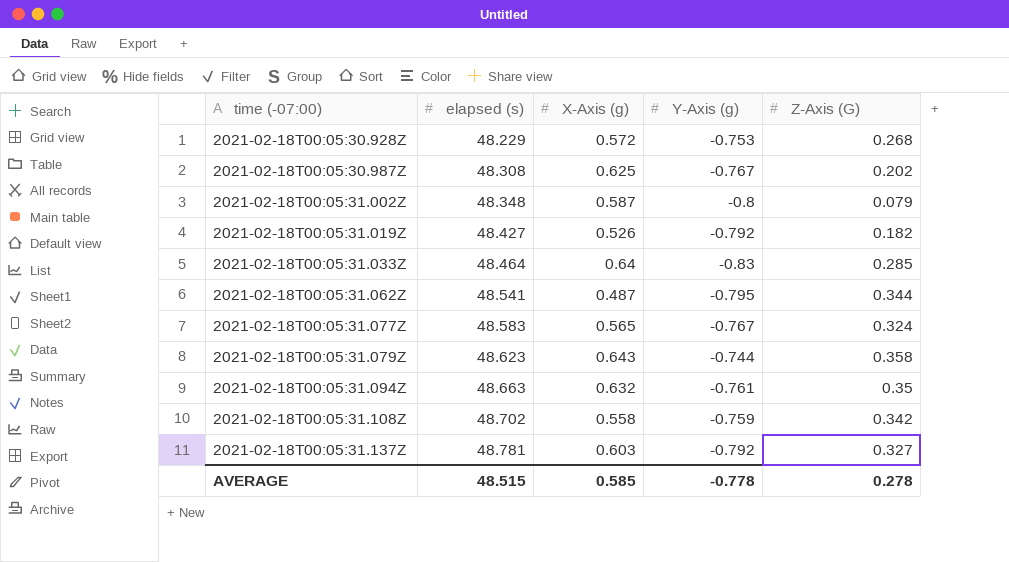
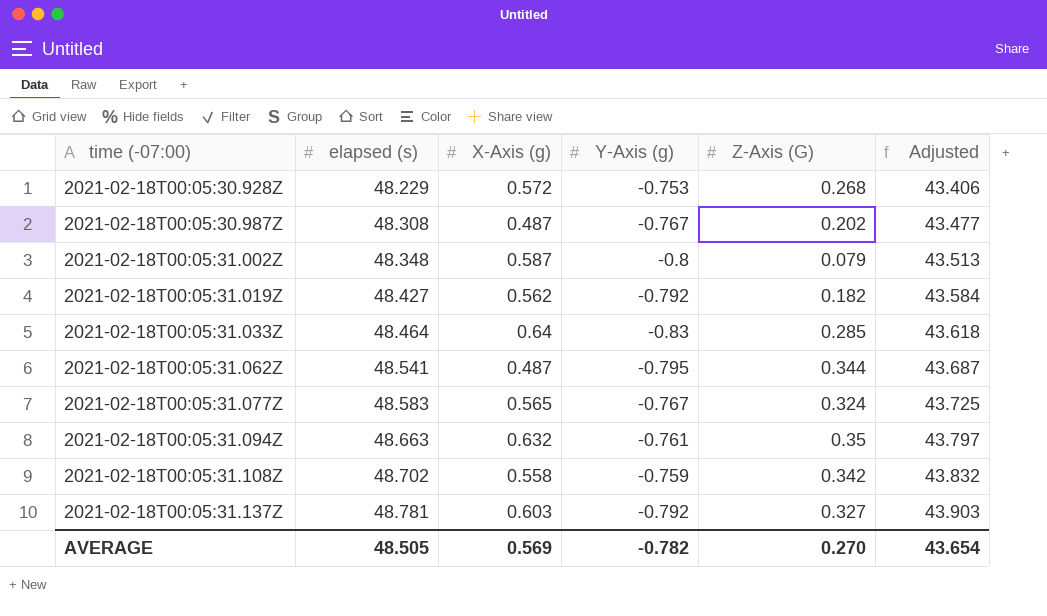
column Adjusted | formula: none -> [elapsed (s)] * 0.9
row 2021-02-18T00:05:31.079Z: 48.623 | 0.643 | -0.744 | 0.358 -> none
2021-02-18T00:05:30.987Z | X-Axis (g): 0.625 -> 0.487
2021-02-18T00:05:31.019Z | X-Axis (g): 0.526 -> 0.562
AVERAGE | elapsed (s): 48.515 -> 48.505
AVERAGE | X-Axis (g): 0.585 -> 0.569
AVERAGE | Y-Axis (g): -0.778 -> -0.782
AVERAGE | Z-Axis (G): 0.278 -> 0.270

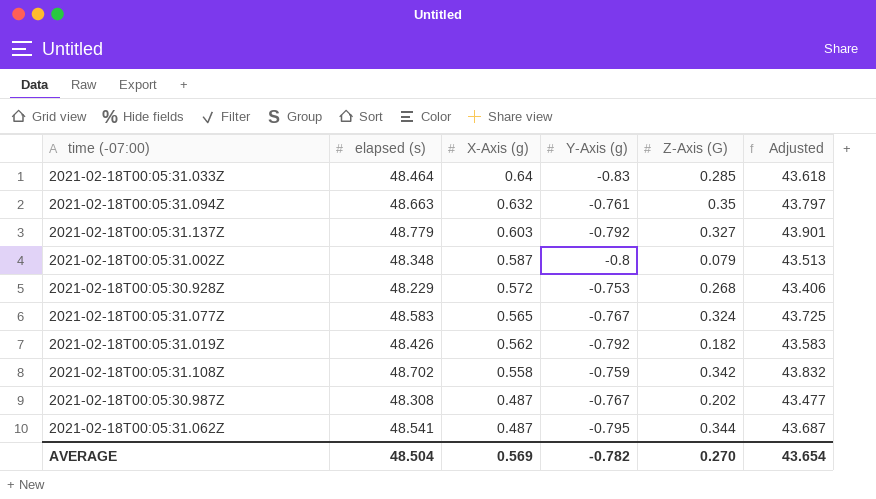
row order: time (-07:00) ascending -> X-Axis (g) descending
2021-02-18T00:05:31.137Z | elapsed (s): 48.781 -> 48.779
2021-02-18T00:05:31.137Z | Adjusted: 43.903 -> 43.901
2021-02-18T00:05:31.019Z | elapsed (s): 48.427 -> 48.426
2021-02-18T00:05:31.019Z | Adjusted: 43.584 -> 43.583
AVERAGE | elapsed (s): 48.505 -> 48.504

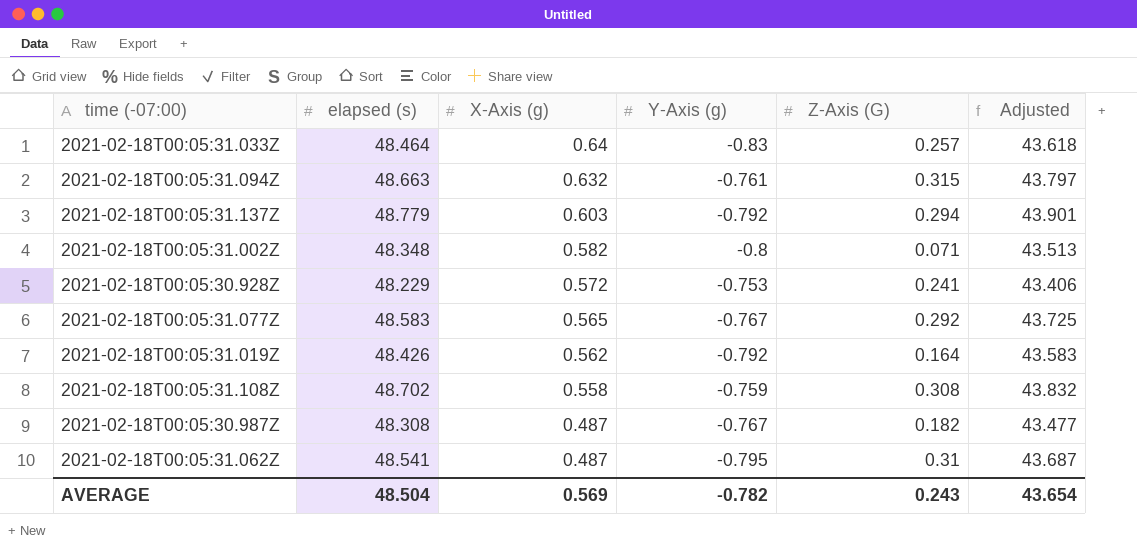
2021-02-18T00:05:31.033Z | Z-Axis (G): 0.285 -> 0.257
2021-02-18T00:05:31.094Z | Z-Axis (G): 0.35 -> 0.315
2021-02-18T00:05:31.137Z | Z-Axis (G): 0.327 -> 0.294
2021-02-18T00:05:31.002Z | X-Axis (g): 0.587 -> 0.582
2021-02-18T00:05:31.002Z | Z-Axis (G): 0.079 -> 0.071
2021-02-18T00:05:30.928Z | Z-Axis (G): 0.268 -> 0.241
2021-02-18T00:05:31.077Z | Z-Axis (G): 0.324 -> 0.292
2021-02-18T00:05:31.019Z | Z-Axis (G): 0.182 -> 0.164
2021-02-18T00:05:31.108Z | Z-Axis (G): 0.342 -> 0.308
2021-02-18T00:05:30.987Z | Z-Axis (G): 0.202 -> 0.182
2021-02-18T00:05:31.062Z | Z-Axis (G): 0.344 -> 0.31
AVERAGE | Z-Axis (G): 0.270 -> 0.243

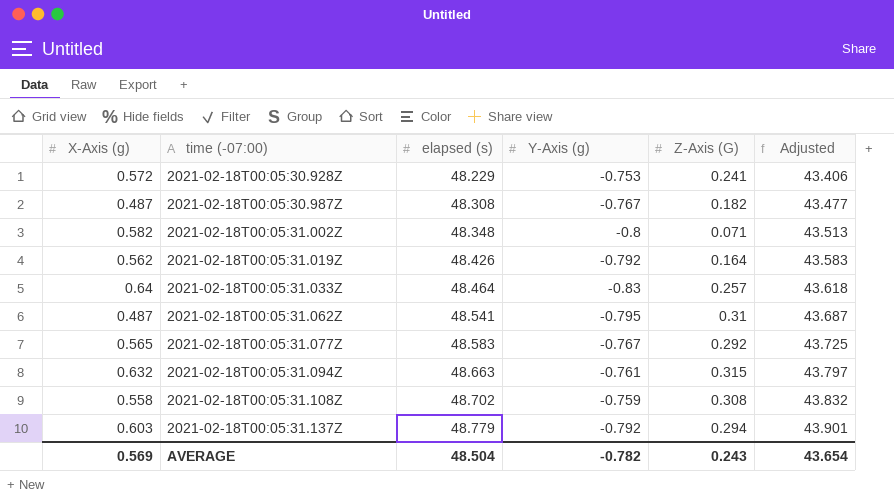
row order: X-Axis (g) descending -> time (-07:00) ascending
column X-Axis (g) | position: 3 -> 1

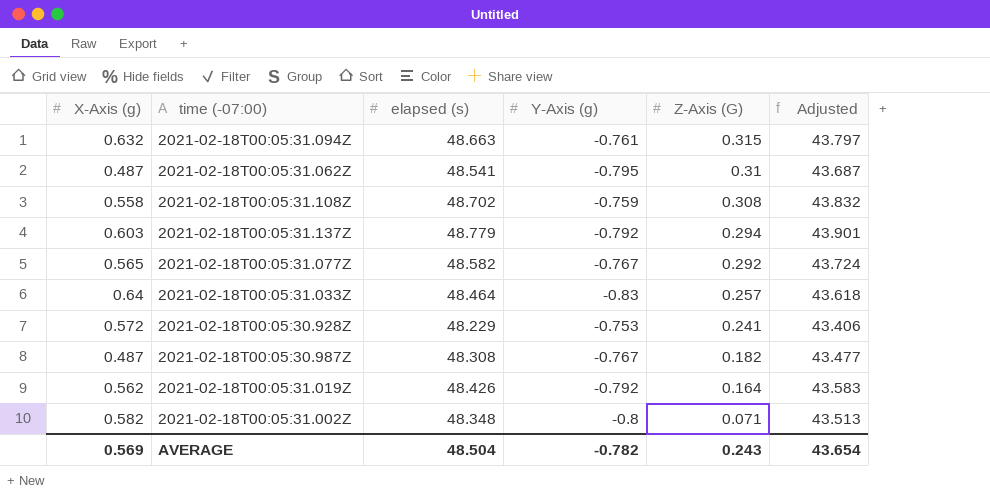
row order: time (-07:00) ascending -> Z-Axis (G) descending
2021-02-18T00:05:31.077Z | elapsed (s): 48.583 -> 48.582
2021-02-18T00:05:31.077Z | Adjusted: 43.725 -> 43.724

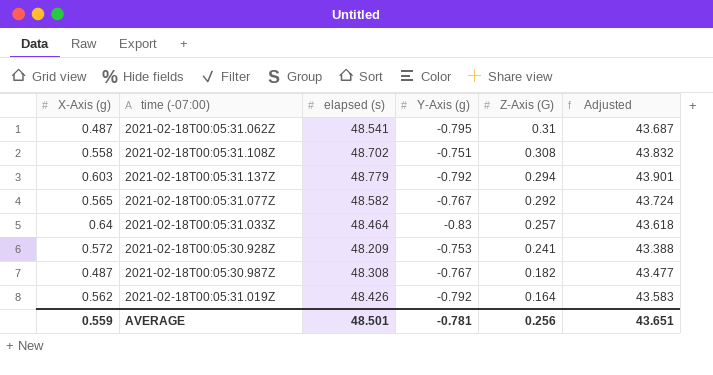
row 2021-02-18T00:05:31.094Z: 0.632 | 48.663 | -0.761 | 0.315 | 43.797 -> none
row 2021-02-18T00:05:31.002Z: 0.582 | 48.348 | -0.8 | 0.071 | 43.513 -> none
2021-02-18T00:05:31.108Z | Y-Axis (g): -0.759 -> -0.751
2021-02-18T00:05:30.928Z | elapsed (s): 48.229 -> 48.209
2021-02-18T00:05:30.928Z | Adjusted: 43.406 -> 43.388
AVERAGE | X-Axis (g): 0.569 -> 0.559
AVERAGE | elapsed (s): 48.504 -> 48.501
AVERAGE | Y-Axis (g): -0.782 -> -0.781
AVERAGE | Z-Axis (G): 0.243 -> 0.256
AVERAGE | Adjusted: 43.654 -> 43.651

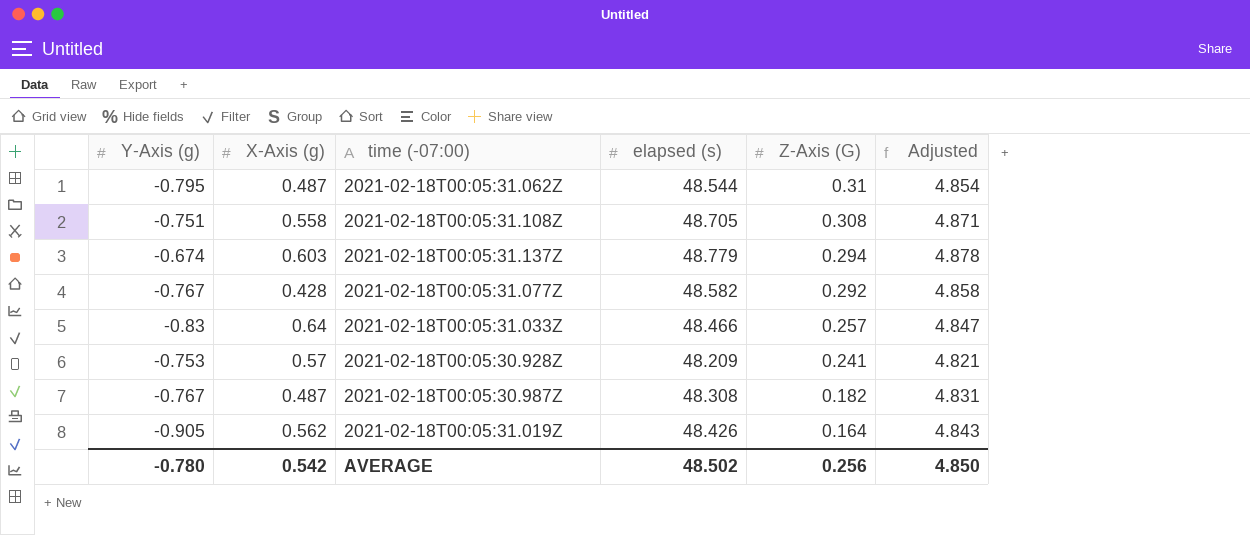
column Y-Axis (g) | position: 4 -> 1
column Adjusted | formula: [elapsed (s)] * 0.9 -> [elapsed (s)] * 0.1
2021-02-18T00:05:31.062Z | elapsed (s): 48.541 -> 48.544
2021-02-18T00:05:31.108Z | elapsed (s): 48.702 -> 48.705
2021-02-18T00:05:31.137Z | Y-Axis (g): -0.792 -> -0.674
2021-02-18T00:05:31.077Z | X-Axis (g): 0.565 -> 0.428
2021-02-18T00:05:31.033Z | elapsed (s): 48.464 -> 48.466
2021-02-18T00:05:30.928Z | X-Axis (g): 0.572 -> 0.57
2021-02-18T00:05:31.019Z | Y-Axis (g): -0.792 -> -0.905
AVERAGE | Y-Axis (g): -0.781 -> -0.780
AVERAGE | X-Axis (g): 0.559 -> 0.542
AVERAGE | elapsed (s): 48.501 -> 48.502
AVERAGE | Adjusted: 43.651 -> 4.850

